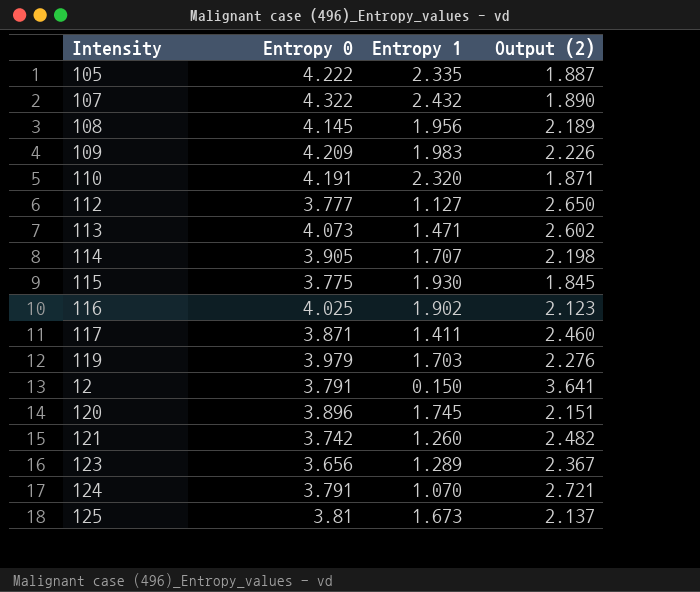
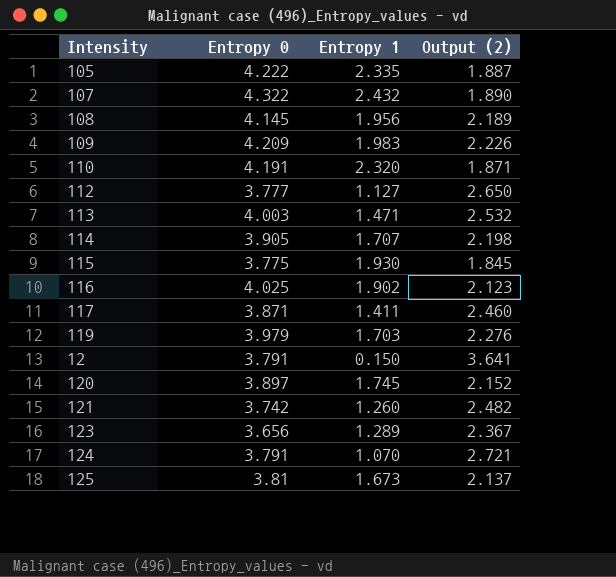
113 | Entropy 0: 4.073 -> 4.003
113 | Output (2): 2.602 -> 2.532
120 | Entropy 0: 3.896 -> 3.897
120 | Output (2): 2.151 -> 2.152

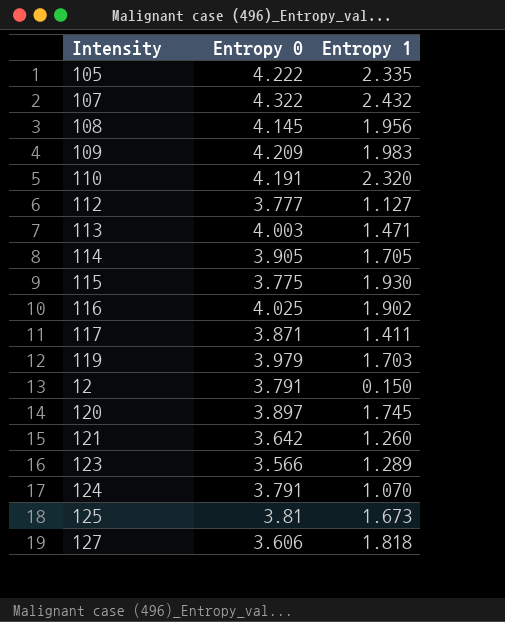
column Output (2) | formula: [Entropy 0] - [Entropy 1] -> none
114 | Entropy 1: 1.707 -> 1.705
121 | Entropy 0: 3.742 -> 3.642
123 | Entropy 0: 3.656 -> 3.566
row 127: none -> 3.606 | 1.818

